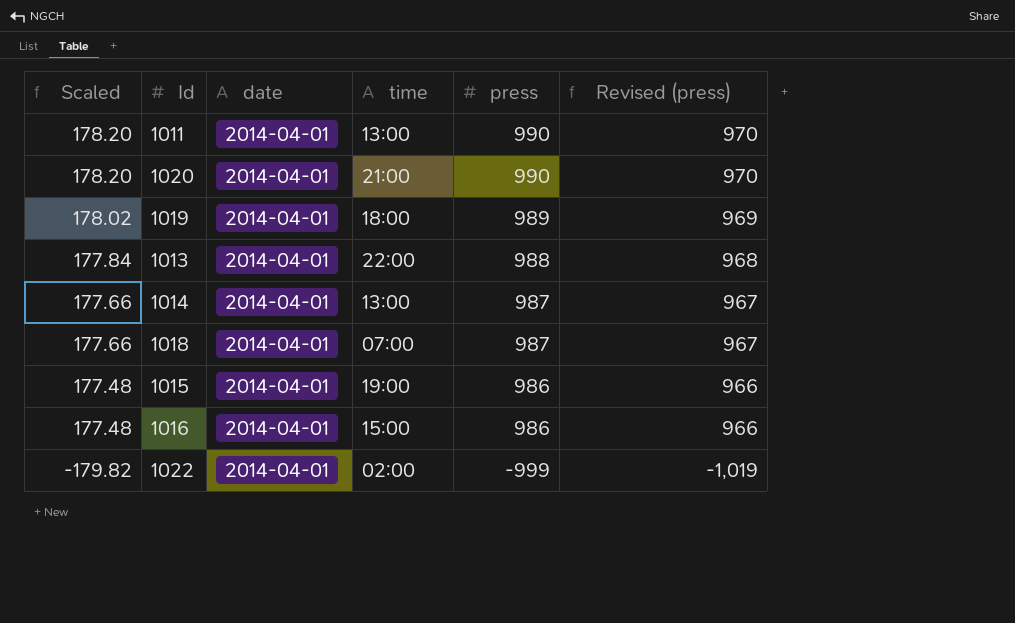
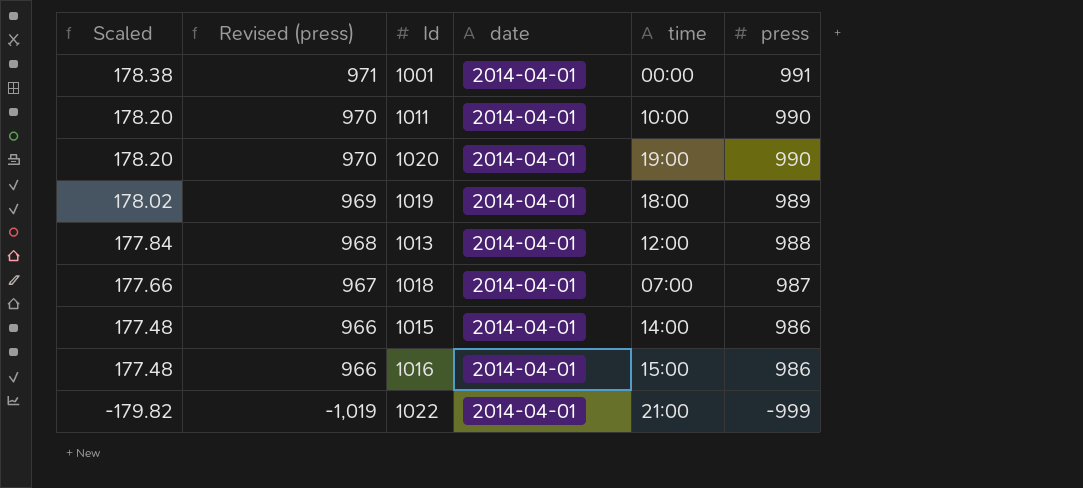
column Revised (press) | position: 6 -> 2
row 1014: 177.66 | 2014-04-01 | 13:00 | 987 | 967 -> none
row 1001: none -> 178.38 | 971 | 2014-04-01 | 00:00 | 991
1011 | time: 13:00 -> 10:00
1020 | time: 21:00 -> 19:00
1013 | time: 22:00 -> 12:00
1015 | time: 19:00 -> 14:00
1022 | time: 02:00 -> 21:00

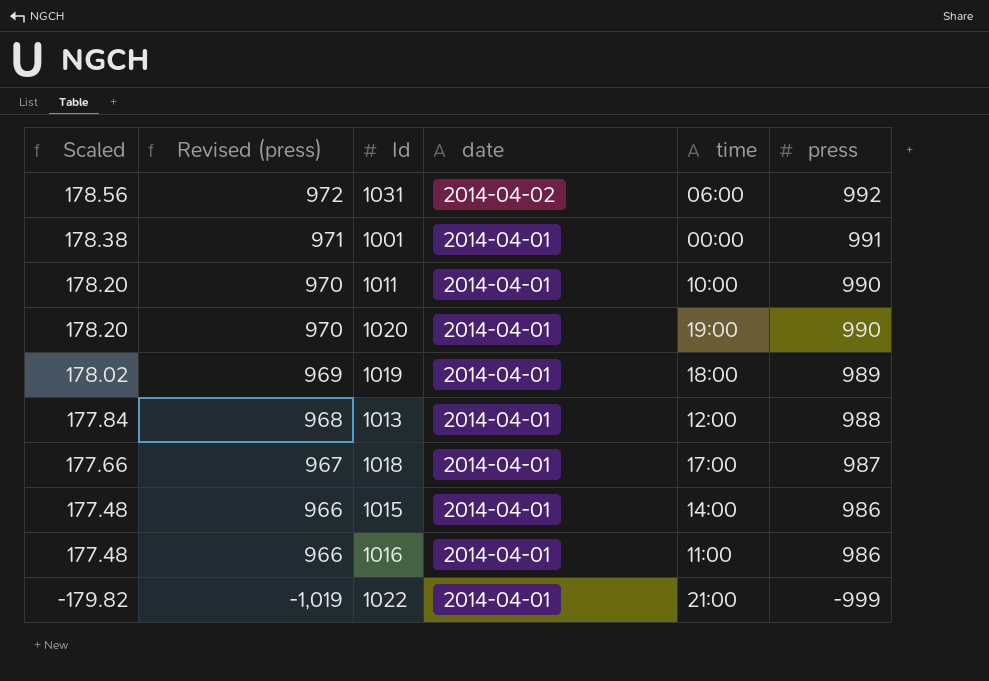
row 1031: none -> 178.56 | 972 | 2014-04-02 | 06:00 | 992
1018 | time: 07:00 -> 17:00
1016 | time: 15:00 -> 11:00

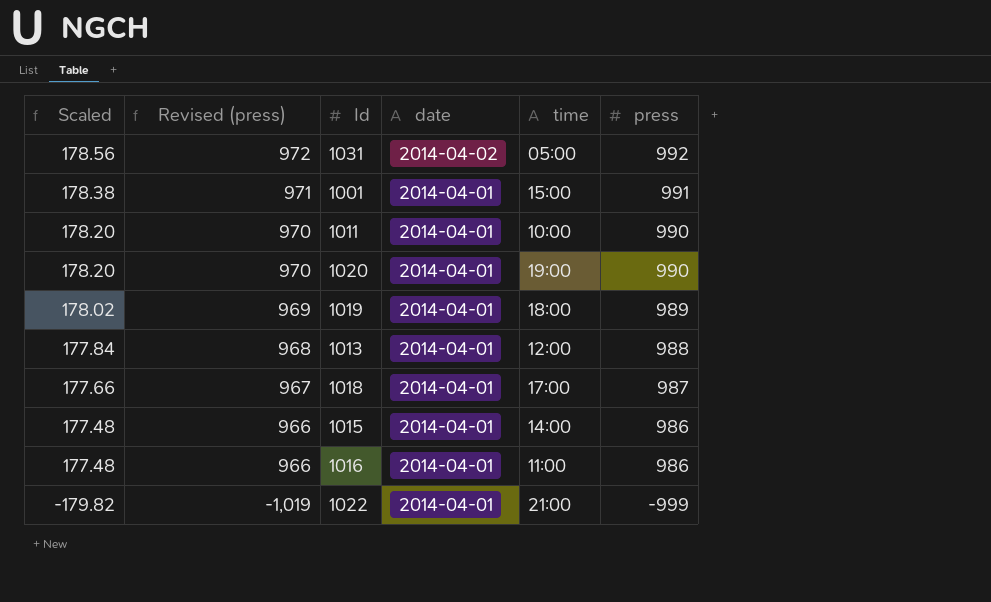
1031 | time: 06:00 -> 05:00
1001 | time: 00:00 -> 15:00

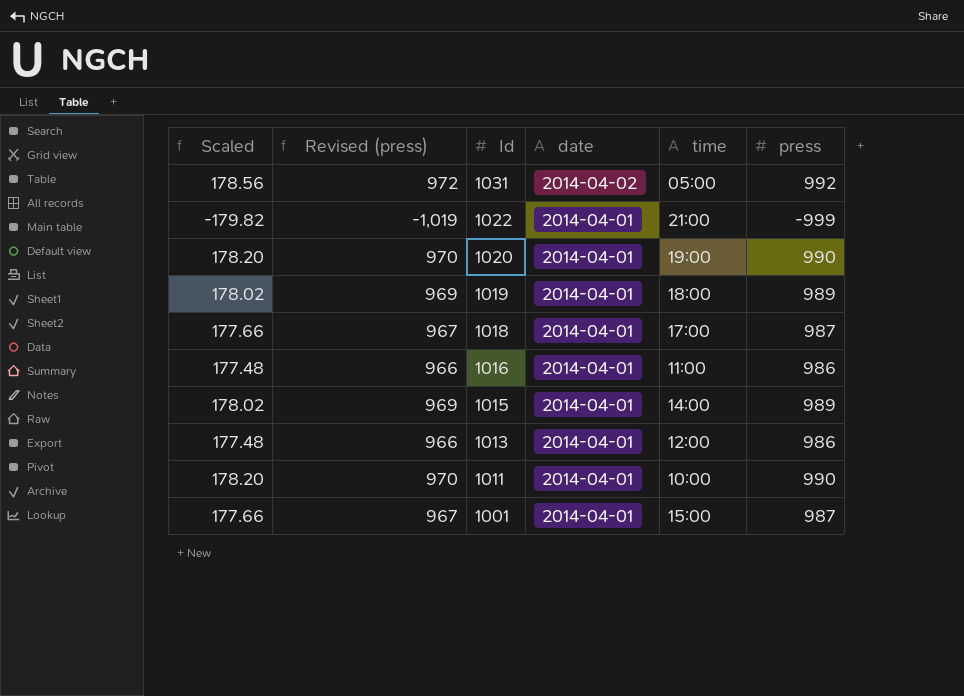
row order: Scaled descending -> Id descending
1015 | Scaled: 177.48 -> 178.02
1015 | Revised (press): 966 -> 969
1015 | press: 986 -> 989
1013 | Scaled: 177.84 -> 177.48
1013 | Revised (press): 968 -> 966
1013 | press: 988 -> 986
1001 | Scaled: 178.38 -> 177.66
1001 | Revised (press): 971 -> 967
1001 | press: 991 -> 987

